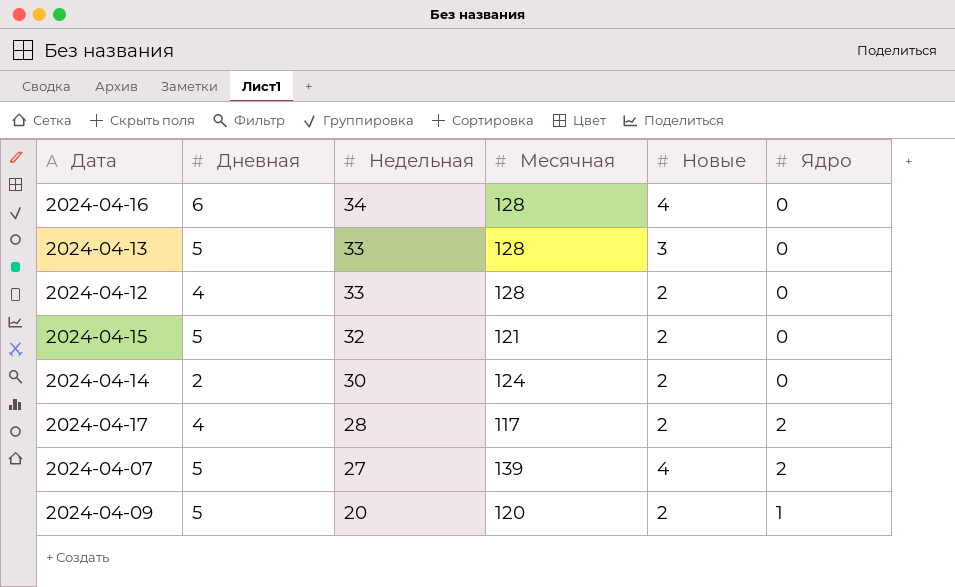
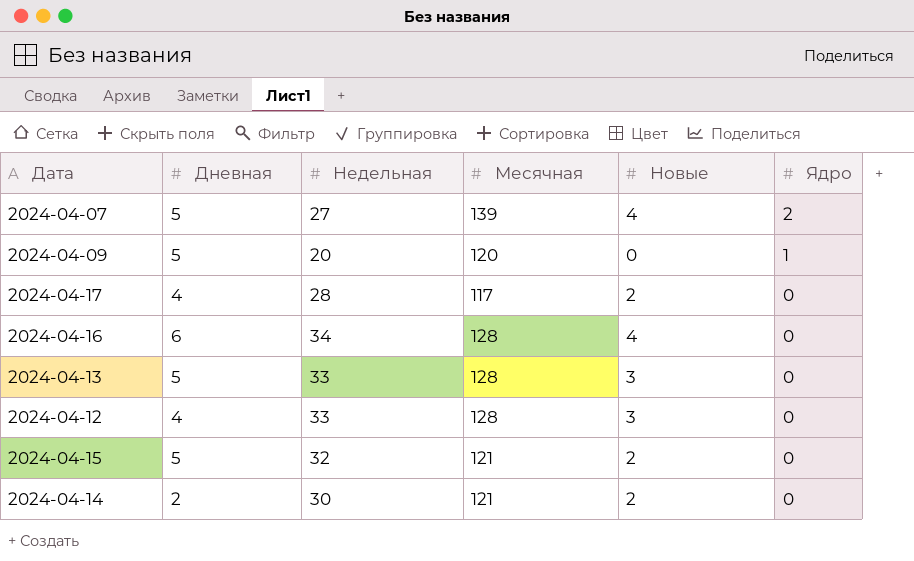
row order: Недельная descending -> Ядро descending
2024-04-09 | Новые: 2 -> 0
2024-04-17 | Ядро: 2 -> 0
2024-04-12 | Новые: 2 -> 3
2024-04-14 | Месячная: 124 -> 121

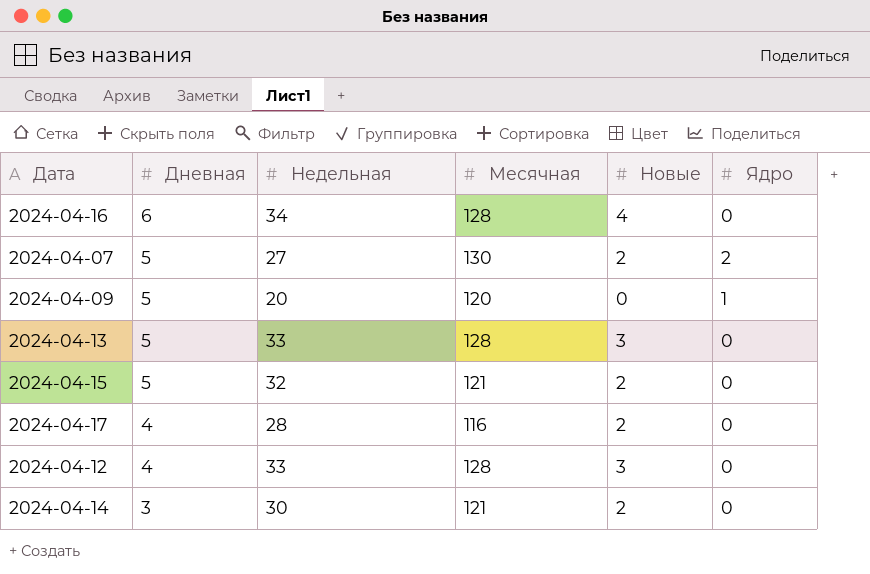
row order: Ядро descending -> Дневная descending
2024-04-07 | Месячная: 139 -> 130
2024-04-07 | Новые: 4 -> 2
2024-04-17 | Месячная: 117 -> 116
2024-04-14 | Дневная: 2 -> 3

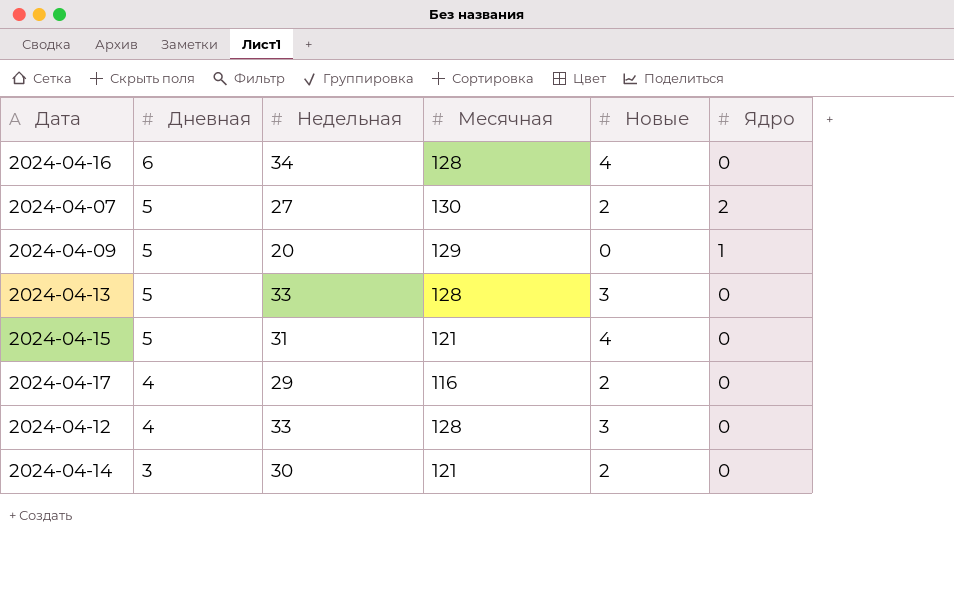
2024-04-09 | Месячная: 120 -> 129
2024-04-15 | Недельная: 32 -> 31
2024-04-15 | Новые: 2 -> 4
2024-04-17 | Недельная: 28 -> 29

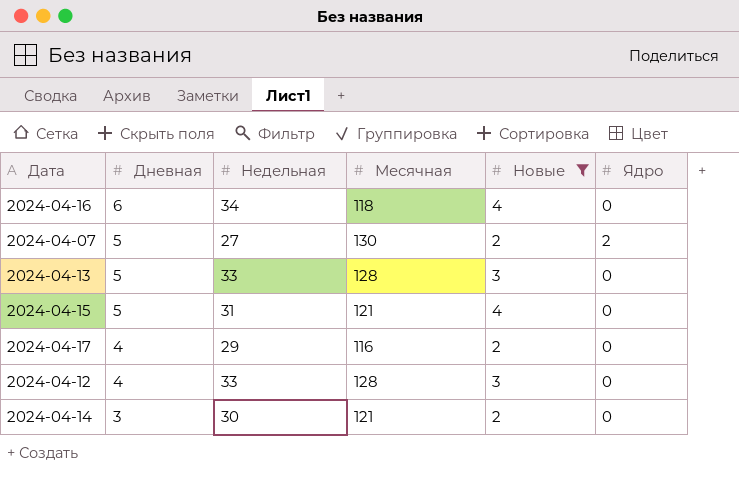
filter: none -> Новые != 0
2024-04-16 | Месячная: 128 -> 118

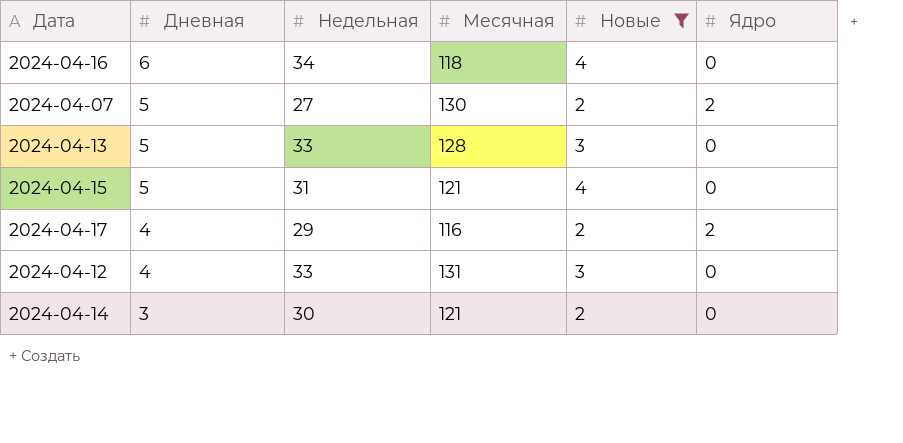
2024-04-17 | Ядро: 0 -> 2
2024-04-12 | Месячная: 128 -> 131

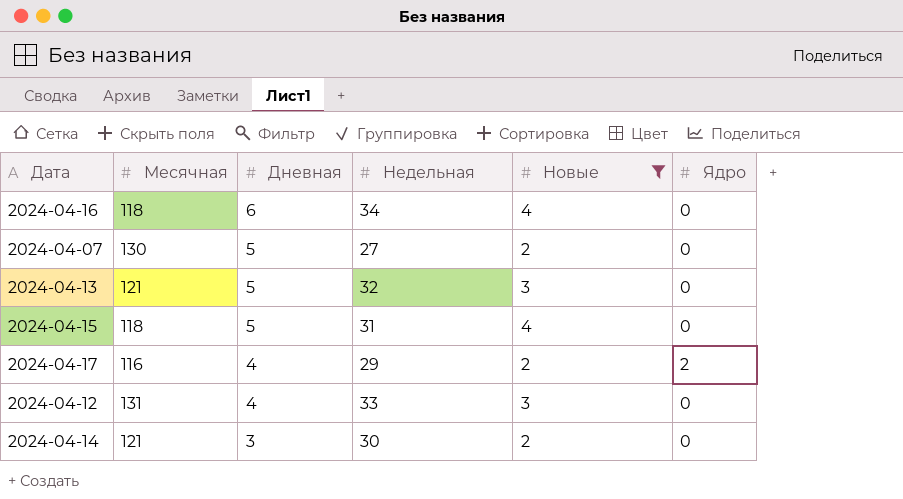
column Месячная | position: 4 -> 2
2024-04-07 | Ядро: 2 -> 0
2024-04-13 | Месячная: 128 -> 121
2024-04-13 | Недельная: 33 -> 32
2024-04-15 | Месячная: 121 -> 118

